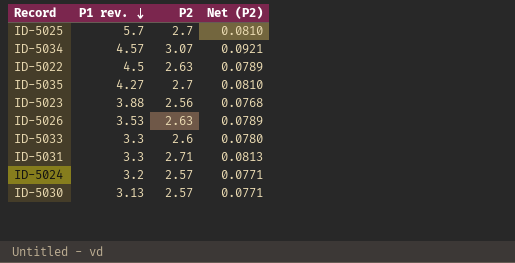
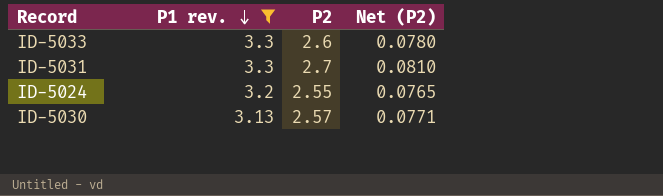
filter: none -> P1 rev. <= 3.3
ID-5031 | P2: 2.71 -> 2.7
ID-5031 | Net (P2): 0.0813 -> 0.0810
ID-5024 | P2: 2.57 -> 2.55
ID-5024 | Net (P2): 0.0771 -> 0.0765

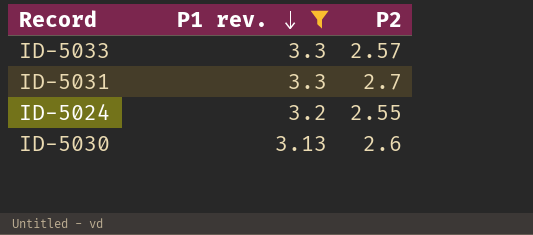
column Net (P2) | formula: [P2] * 0.03 -> none
ID-5033 | P2: 2.6 -> 2.57
ID-5030 | P2: 2.57 -> 2.6

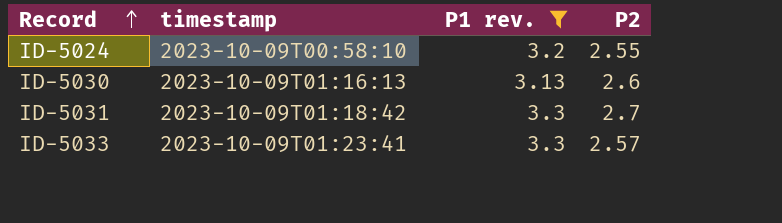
row order: P1 rev. descending -> Record ascending
column timestamp | position: none -> 2

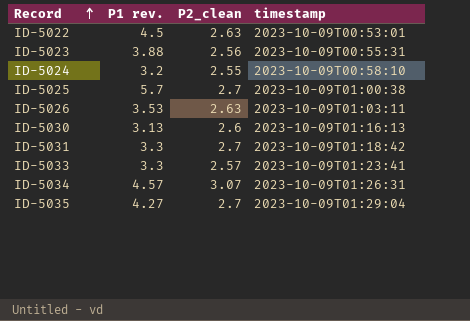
filter: P1 rev. <= 3.3 -> none
column name: P2 -> P2_clean
column timestamp | position: 2 -> 4

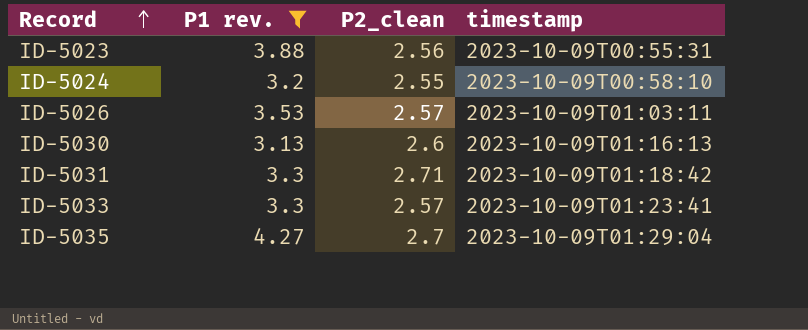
filter: none -> P1 rev. <= 4.27
ID-5026 | P2_clean: 2.63 -> 2.57
ID-5031 | P2_clean: 2.7 -> 2.71

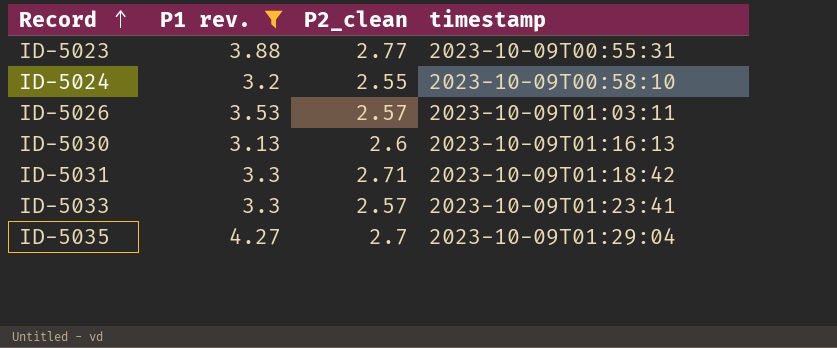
ID-5023 | P2_clean: 2.56 -> 2.77

